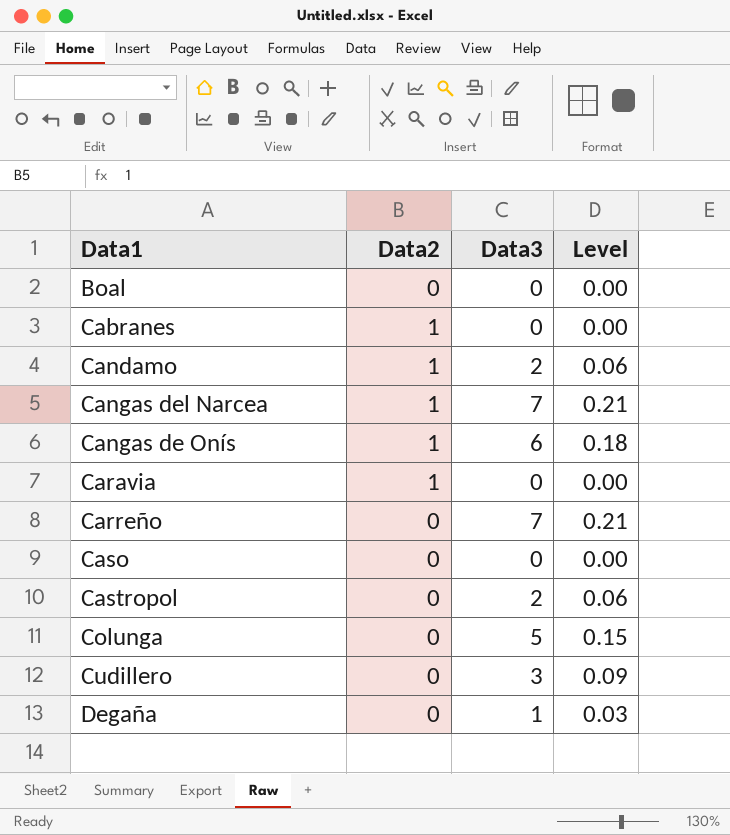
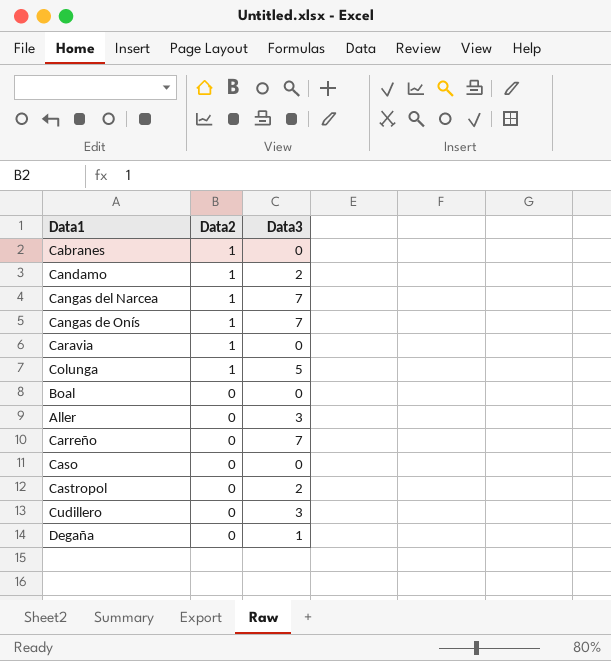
row order: none -> Data2 descending
column Level | formula: [Data3] * 0.03 -> none
Cangas de Onís | Data3: 6 -> 7
Colunga | Data2: 0 -> 1
row Aller: none -> 0 | 3

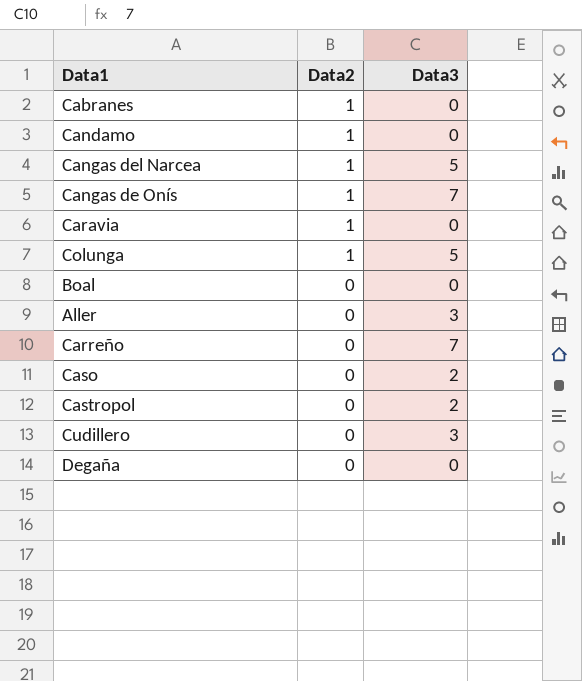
Candamo | Data3: 2 -> 0
Cangas del Narcea | Data3: 7 -> 5
Caso | Data3: 0 -> 2
Degaña | Data3: 1 -> 0

